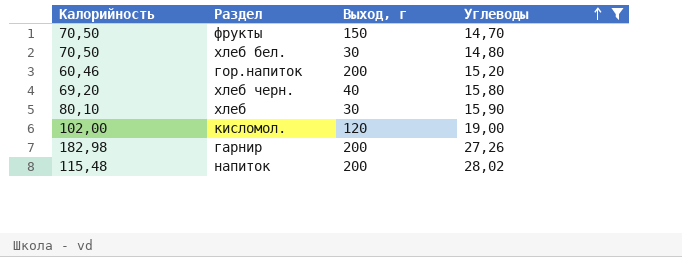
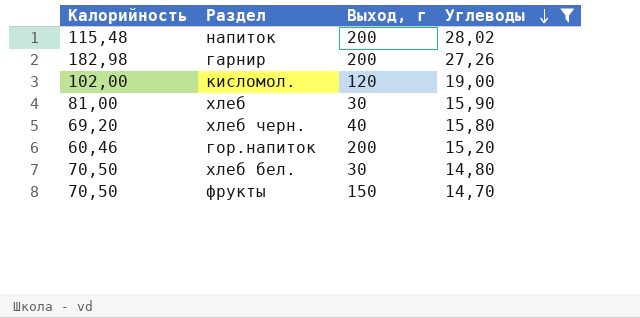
row order: Углеводы ascending -> Углеводы descending
хлеб | Калорийность: 80,10 -> 81,00

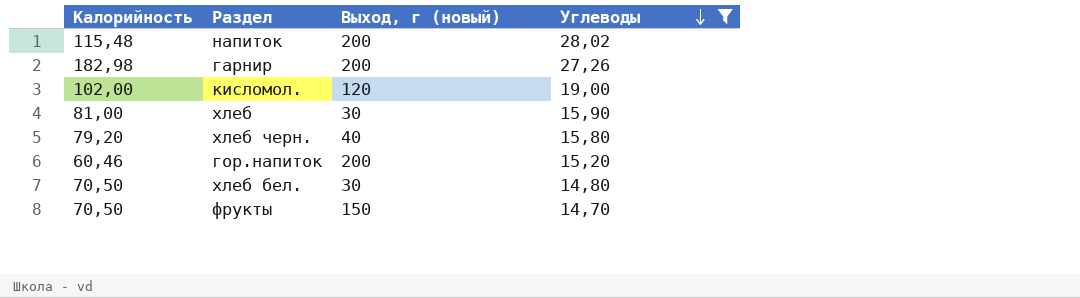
column name: Выход, г -> Выход, г (новый)
хлеб черн. | Калорийность: 69,20 -> 79,20

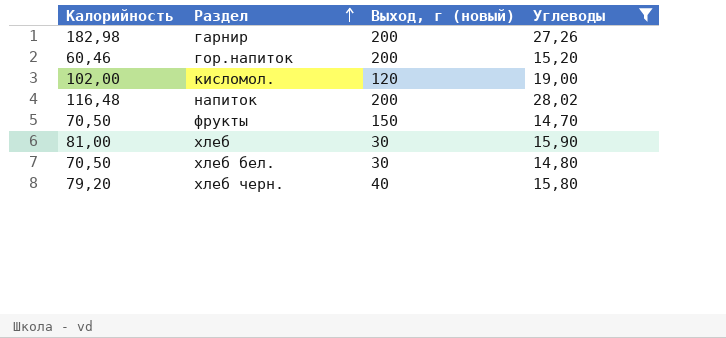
row order: Углеводы descending -> Раздел ascending
напиток | Калорийность: 115,48 -> 116,48

